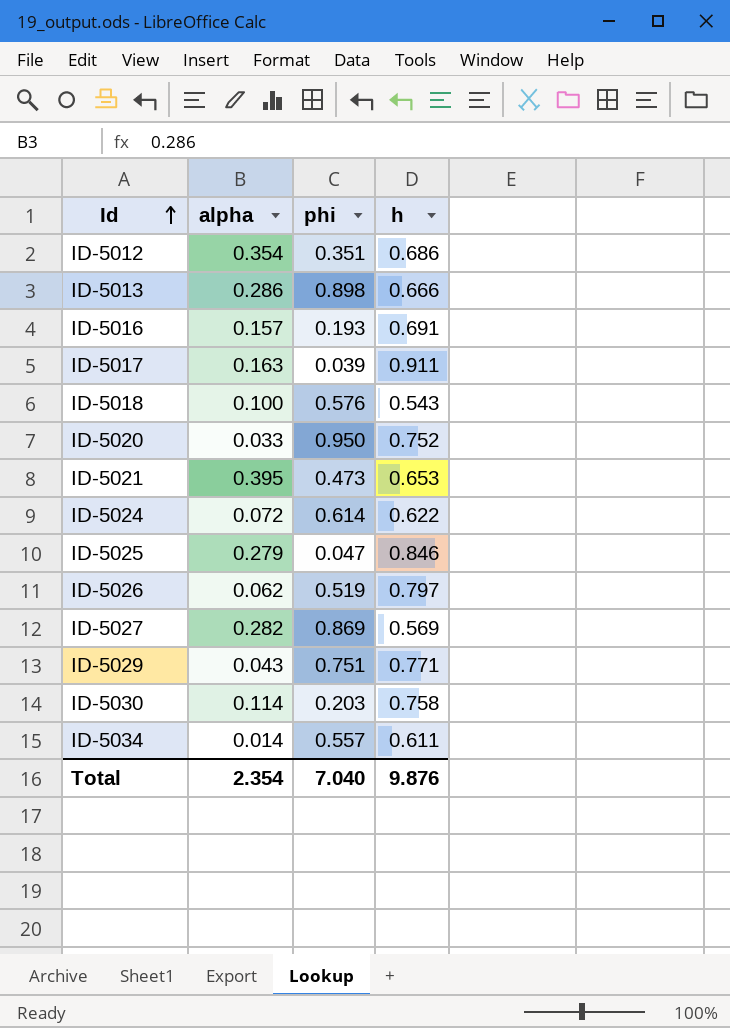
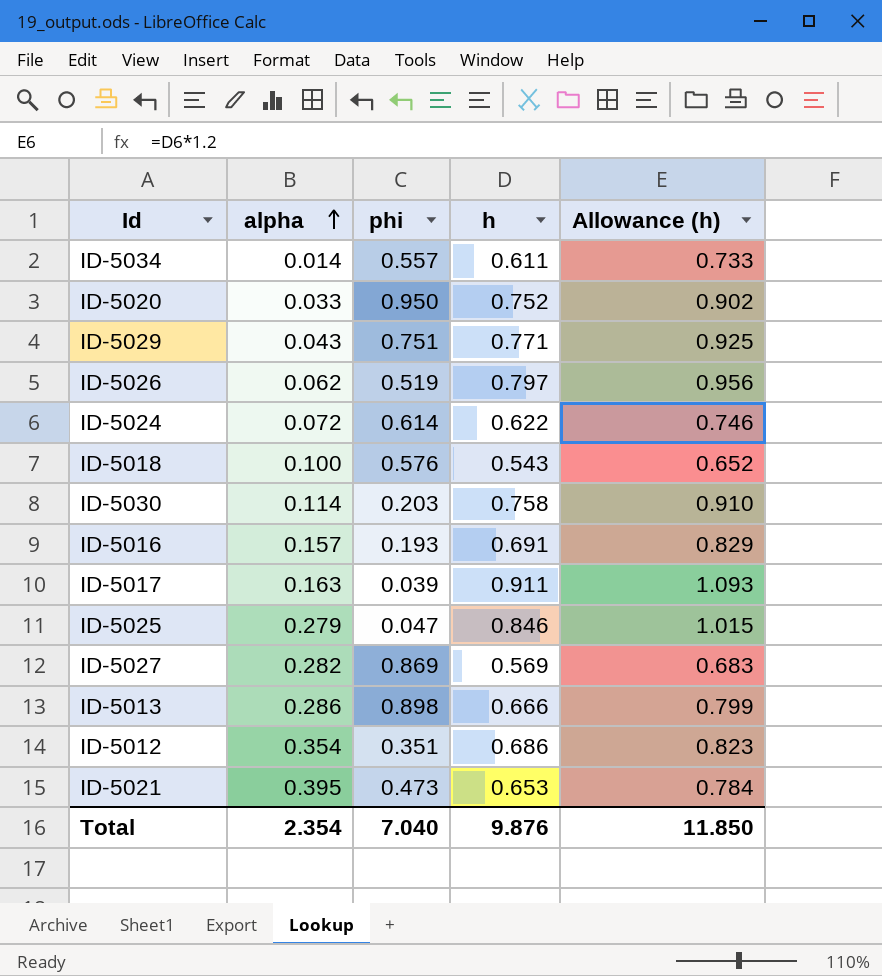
row order: Id ascending -> alpha ascending
column Allowance (h) | formula: none -> [h] * 1.2

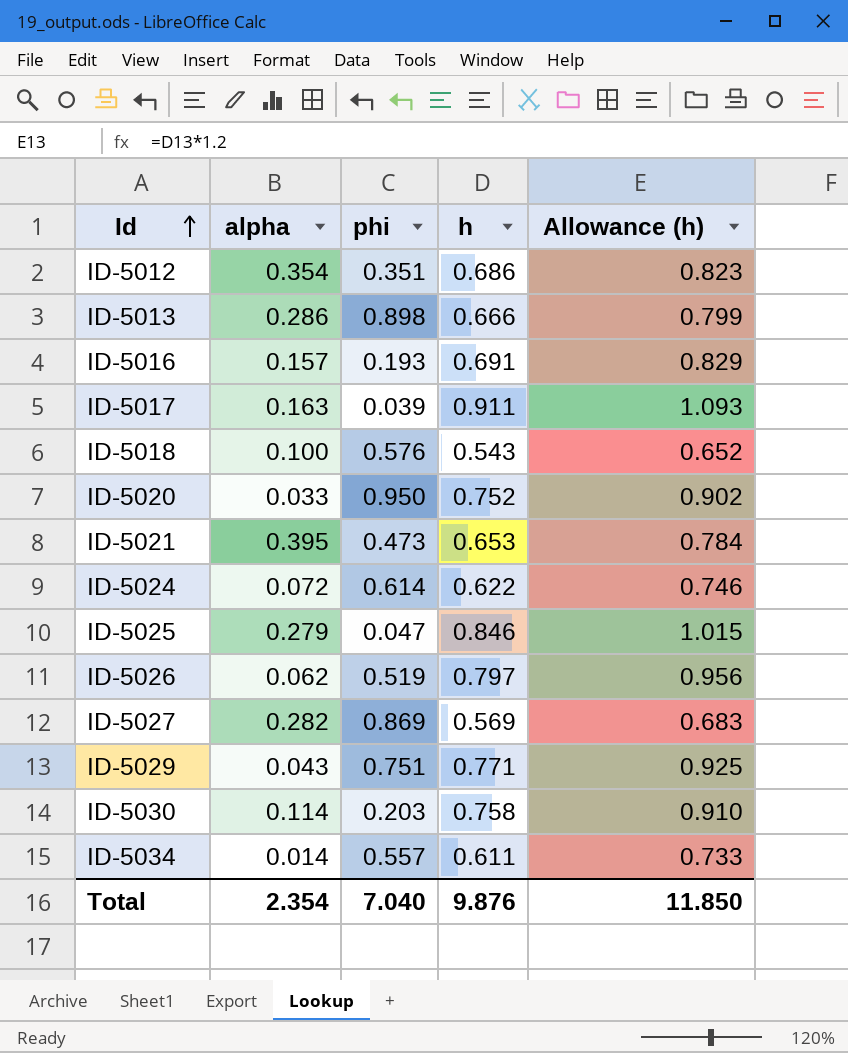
row order: alpha ascending -> Id ascending

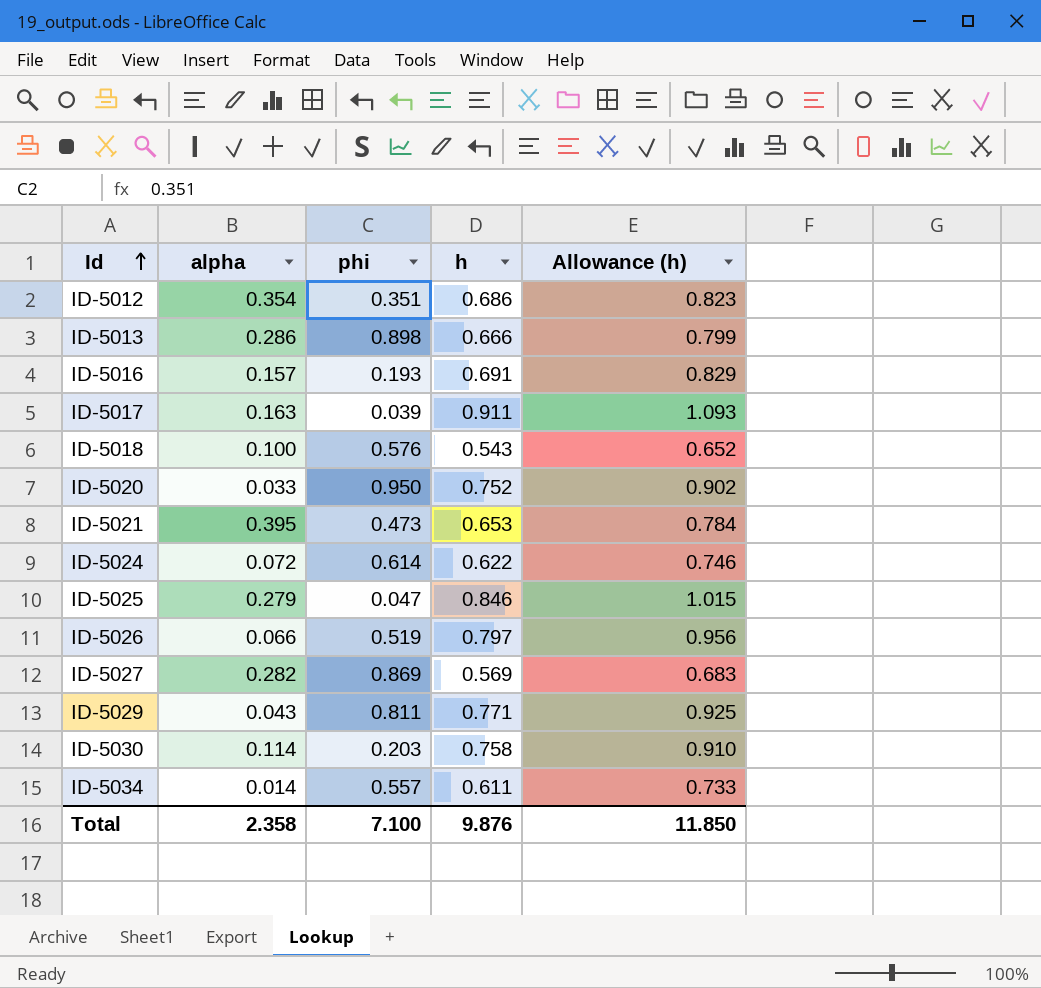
ID-5026 | alpha: 0.062 -> 0.066
ID-5029 | phi: 0.751 -> 0.811
Total | alpha: 2.354 -> 2.358
Total | phi: 7.040 -> 7.100

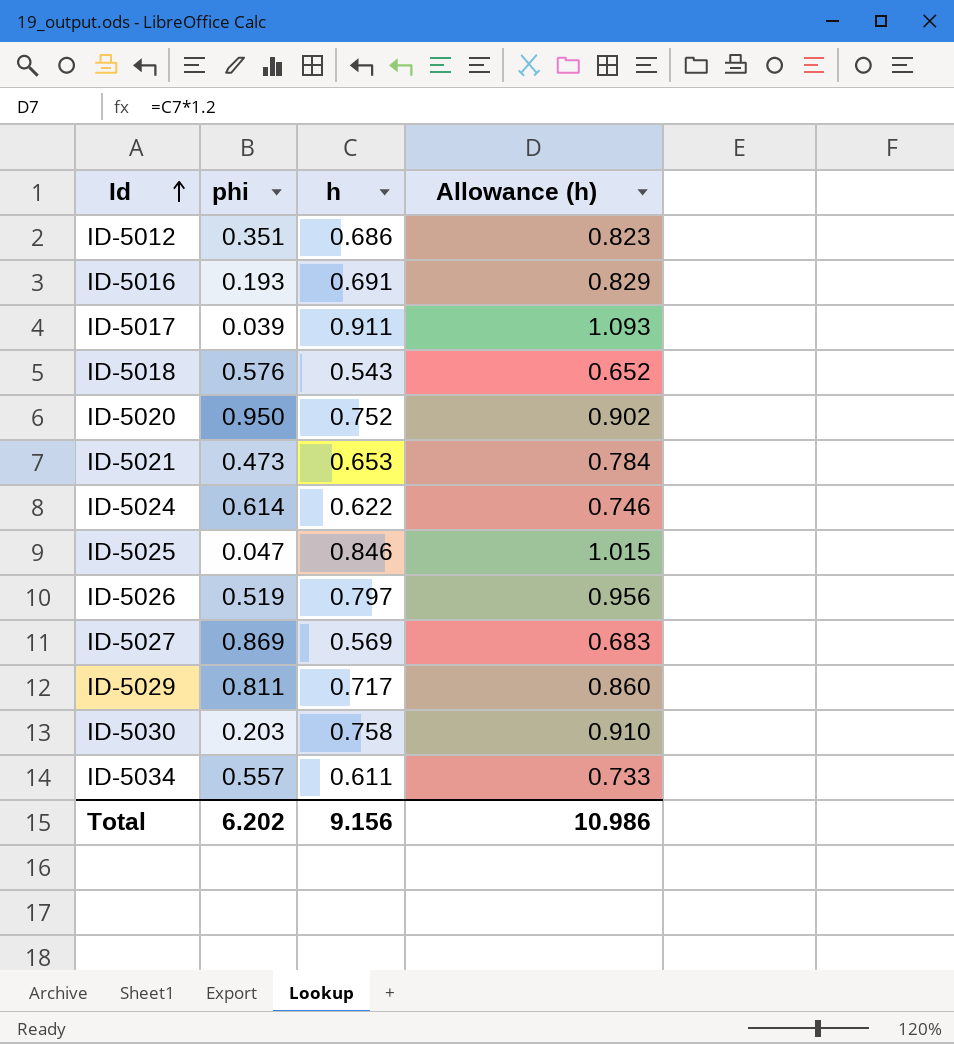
column alpha | position: 2 -> none
row ID-5013: 0.286 | 0.898 | 0.666 | 0.799 -> none
ID-5029 | h: 0.771 -> 0.717
ID-5029 | Allowance (h): 0.925 -> 0.860
Total | phi: 7.100 -> 6.202
Total | h: 9.876 -> 9.156
Total | Allowance (h): 11.850 -> 10.986

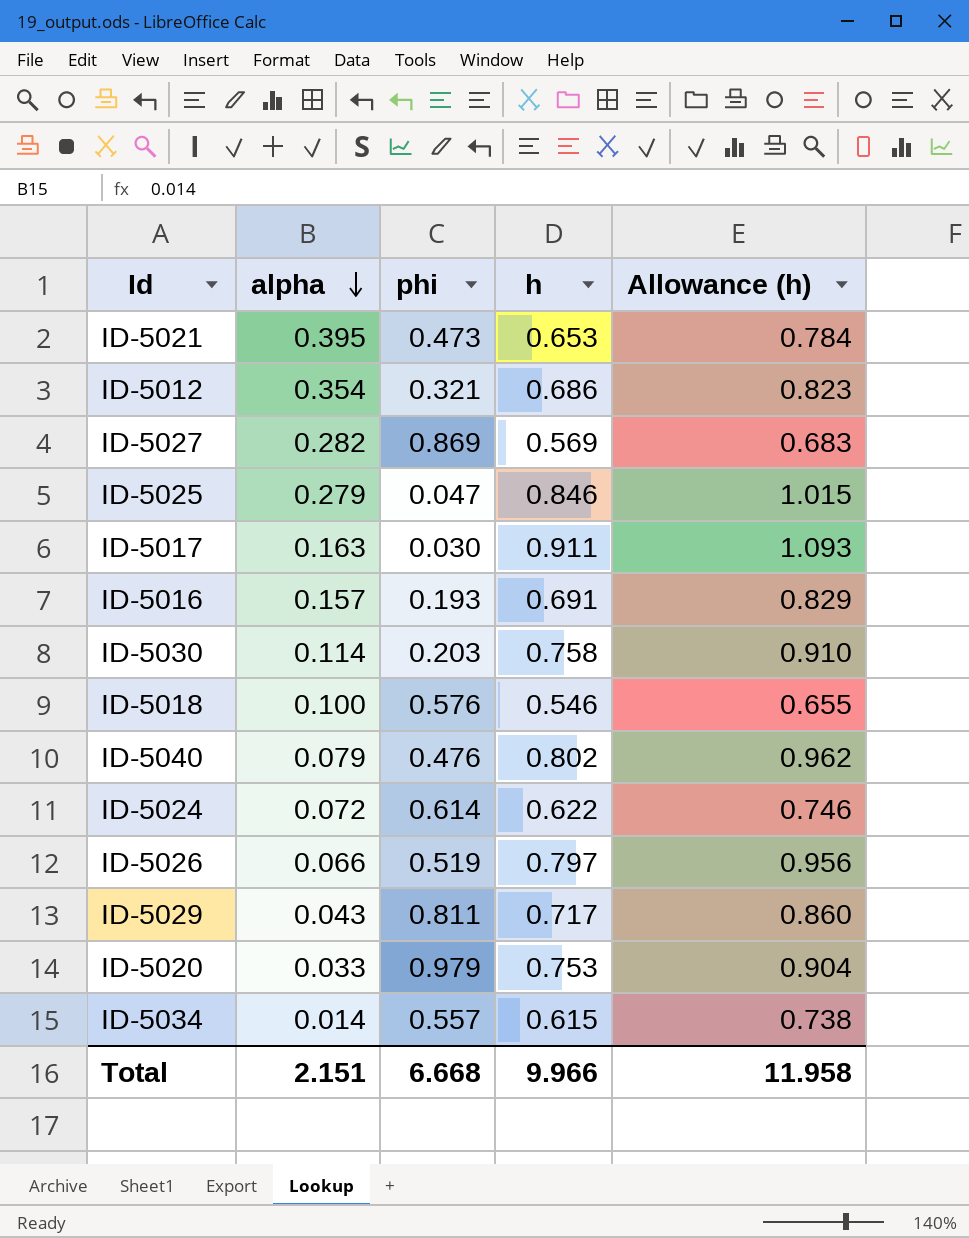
row order: Id ascending -> alpha descending
column alpha | position: none -> 2
ID-5012 | phi: 0.351 -> 0.321
ID-5017 | phi: 0.039 -> 0.030
ID-5018 | h: 0.543 -> 0.546
ID-5018 | Allowance (h): 0.652 -> 0.655
row ID-5040: none -> 0.079 | 0.476 | 0.802 | 0.962
ID-5020 | phi: 0.950 -> 0.979
ID-5020 | h: 0.752 -> 0.753
ID-5020 | Allowance (h): 0.902 -> 0.904
ID-5034 | h: 0.611 -> 0.615
ID-5034 | Allowance (h): 0.733 -> 0.738
Total | phi: 6.202 -> 6.668
Total | h: 9.156 -> 9.966
Total | Allowance (h): 10.986 -> 11.958

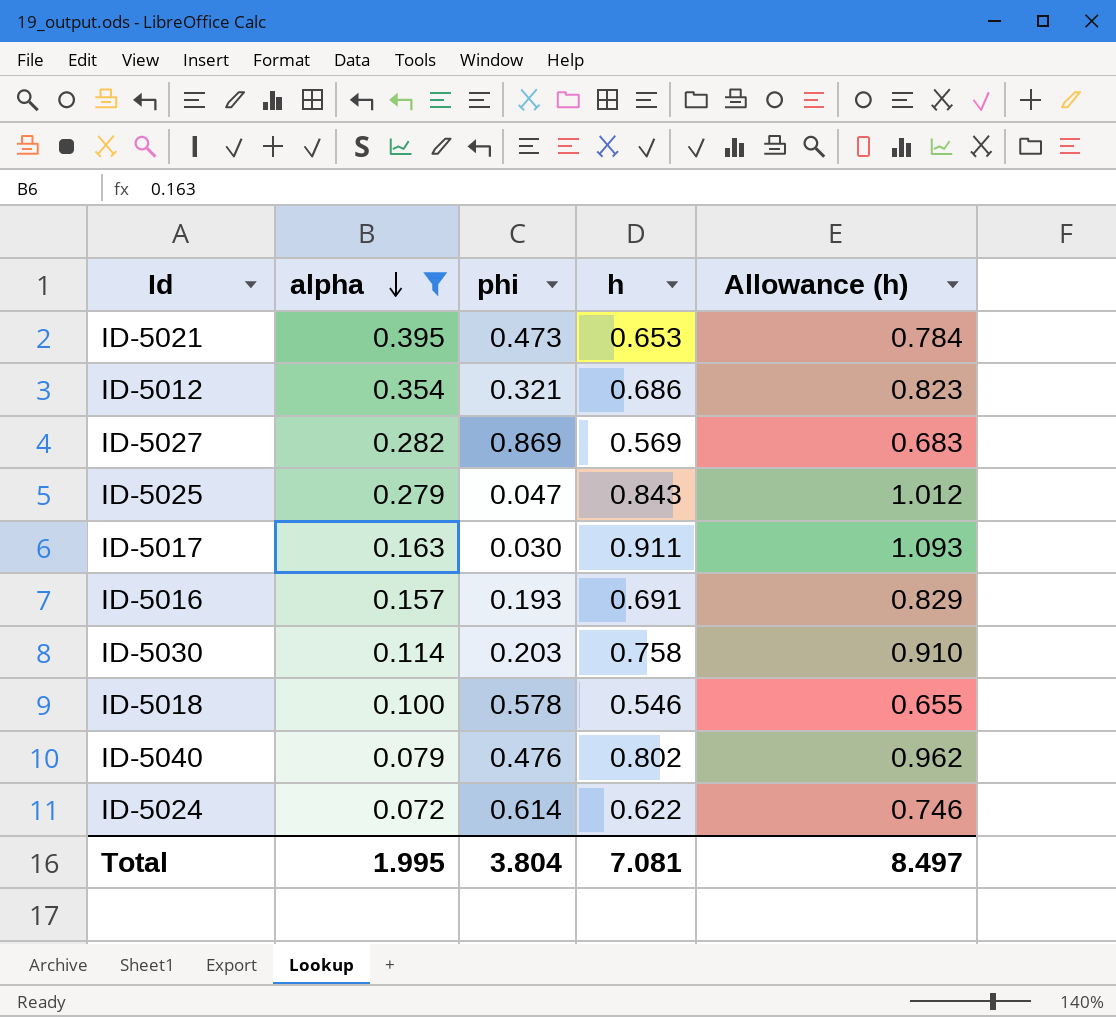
filter: none -> alpha >= 0.072
ID-5025 | h: 0.846 -> 0.843
ID-5025 | Allowance (h): 1.015 -> 1.012
ID-5018 | phi: 0.576 -> 0.578
Total | alpha: 2.151 -> 1.995
Total | phi: 6.668 -> 3.804
Total | h: 9.966 -> 7.081
Total | Allowance (h): 11.958 -> 8.497

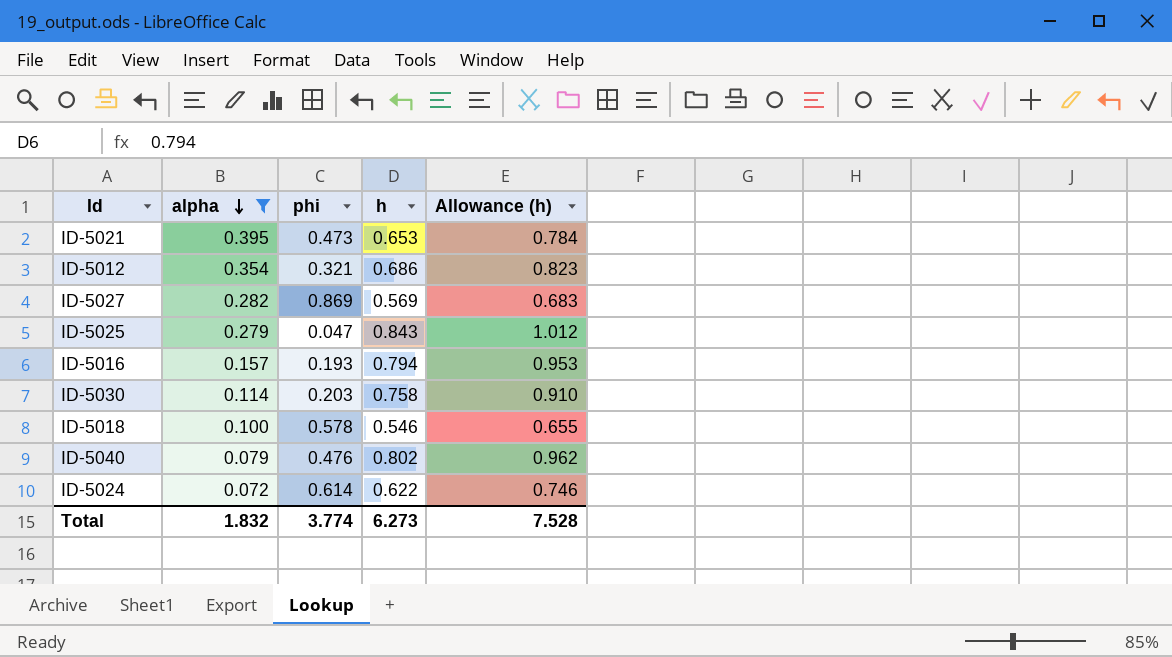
row ID-5017: 0.163 | 0.030 | 0.911 | 1.093 -> none
ID-5016 | h: 0.691 -> 0.794
ID-5016 | Allowance (h): 0.829 -> 0.953
Total | alpha: 1.995 -> 1.832
Total | phi: 3.804 -> 3.774
Total | h: 7.081 -> 6.273
Total | Allowance (h): 8.497 -> 7.528

